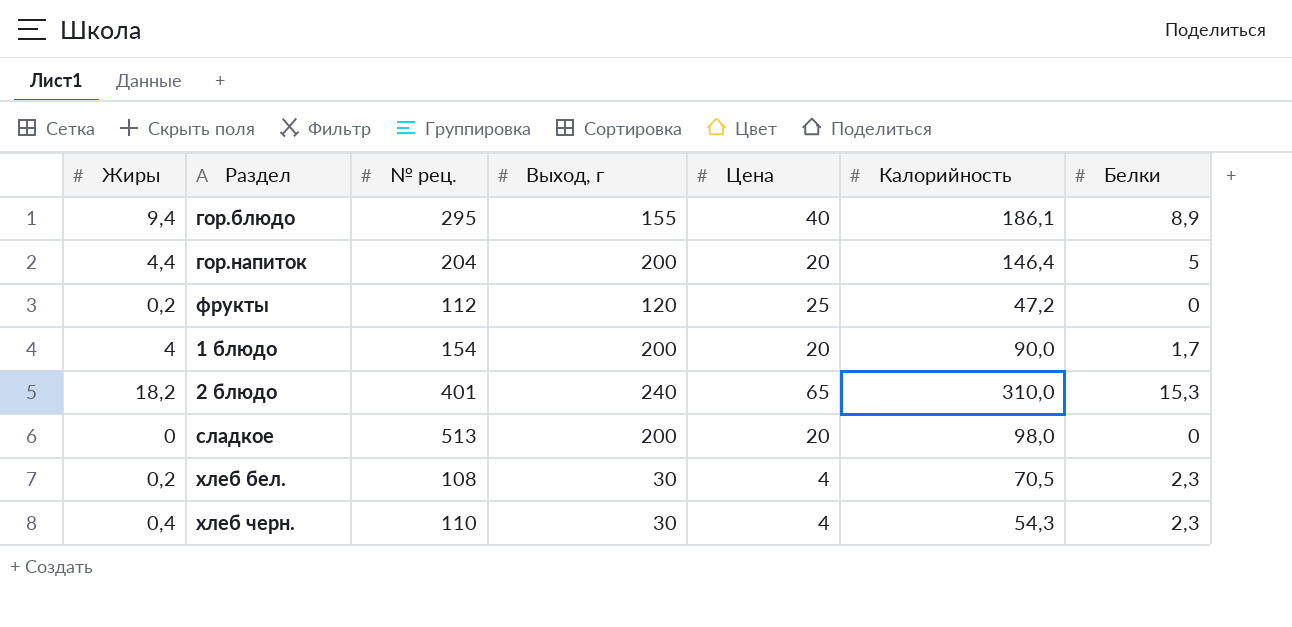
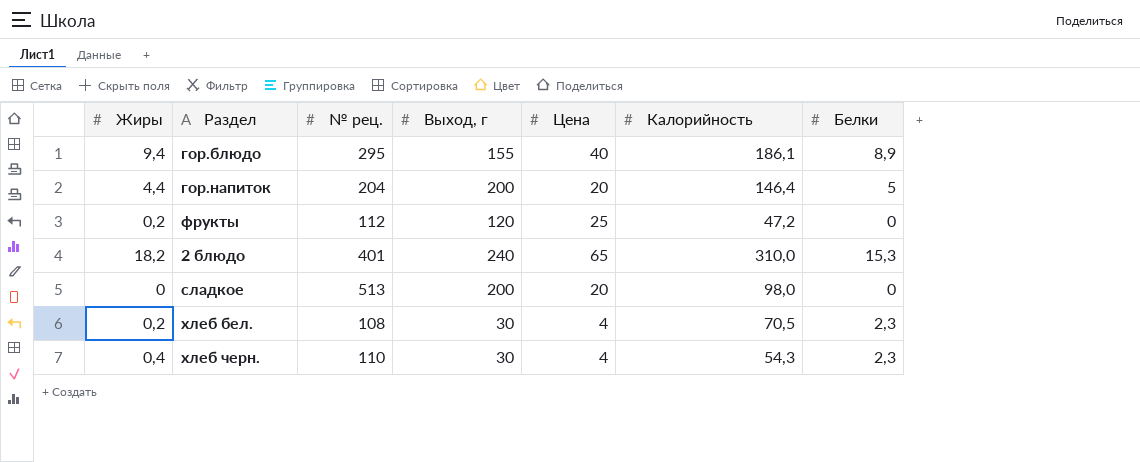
row 1 блюдо: 4 | 154 | 200 | 20 | 90,0 | 1,7 -> none

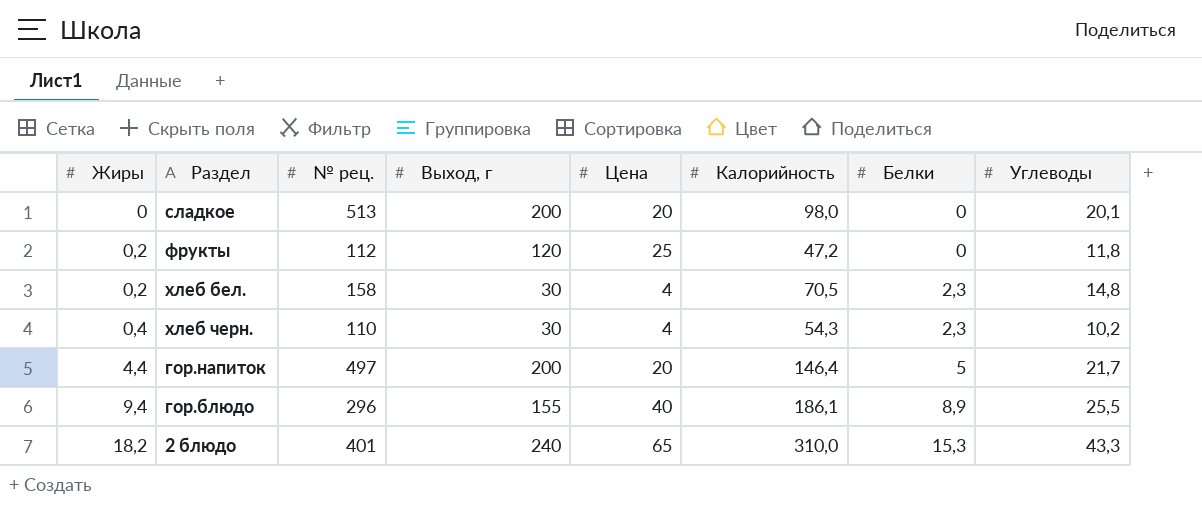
row order: none -> Жиры ascending
column Углеводы | position: none -> 8
хлеб бел. | № рец.: 108 -> 158
гор.напиток | № рец.: 204 -> 497
гор.блюдо | № рец.: 295 -> 296

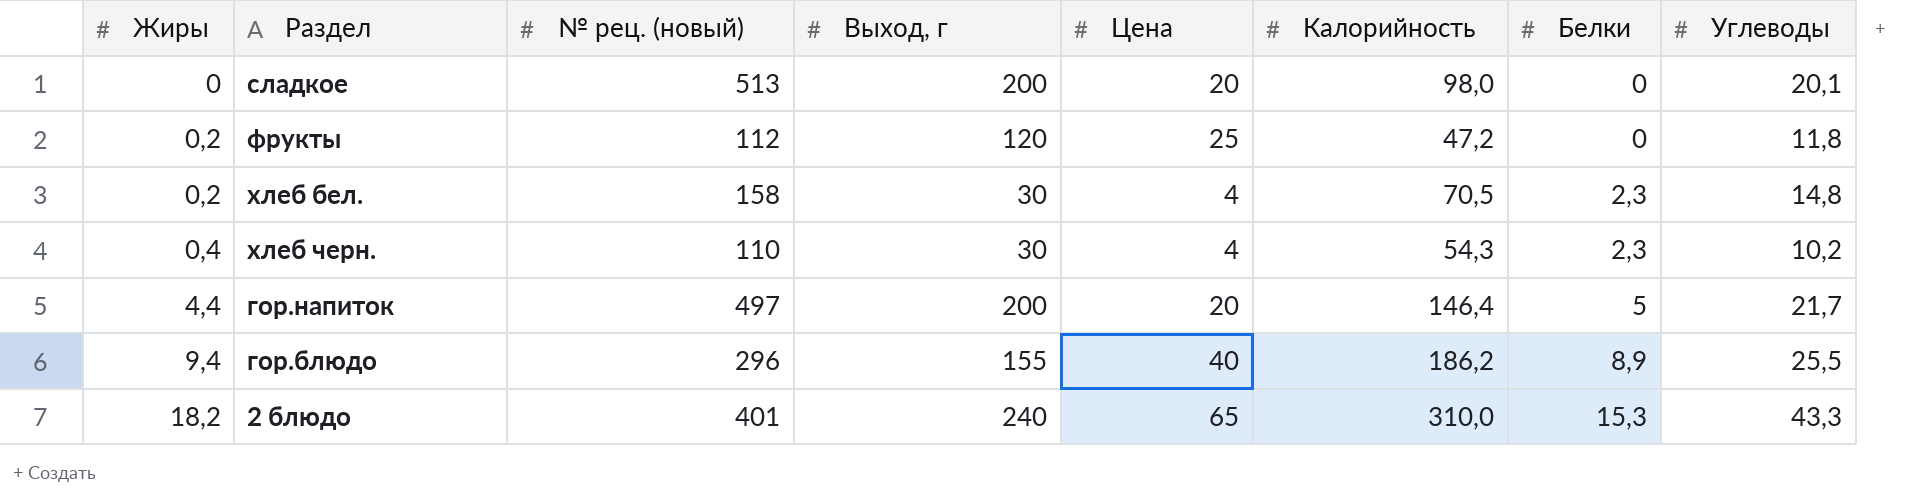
column name: № рец. -> № рец. (новый)
гор.блюдо | Калорийность: 186,1 -> 186,2

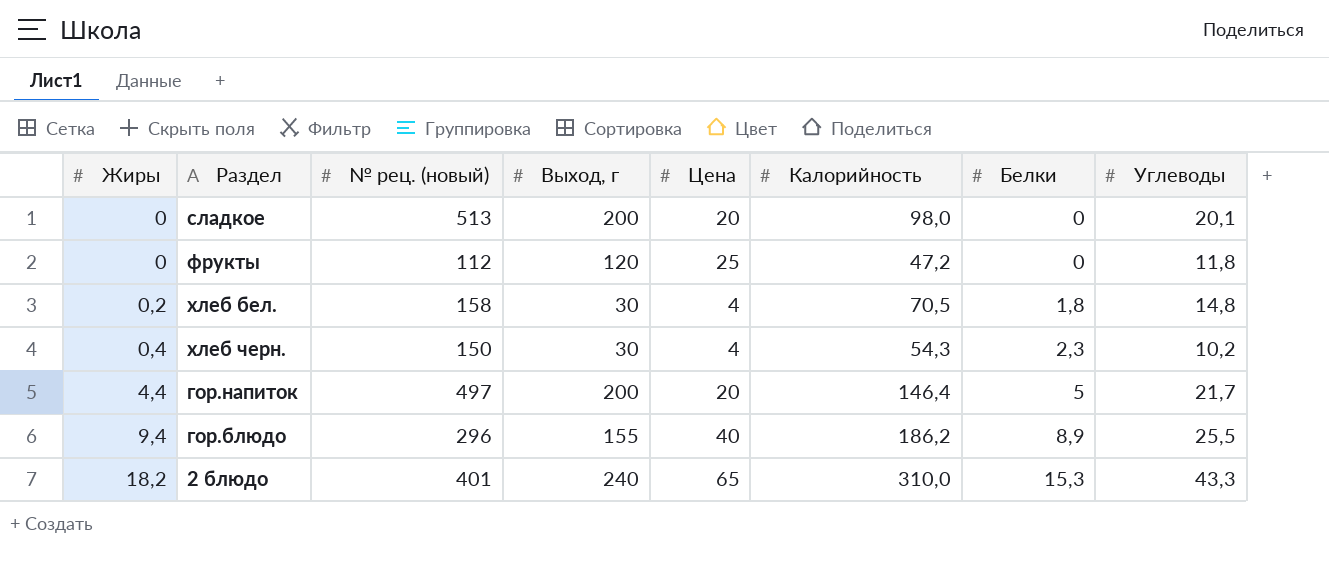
фрукты | Жиры: 0,2 -> 0
хлеб бел. | Белки: 2,3 -> 1,8
хлеб черн. | № рец. (новый): 110 -> 150

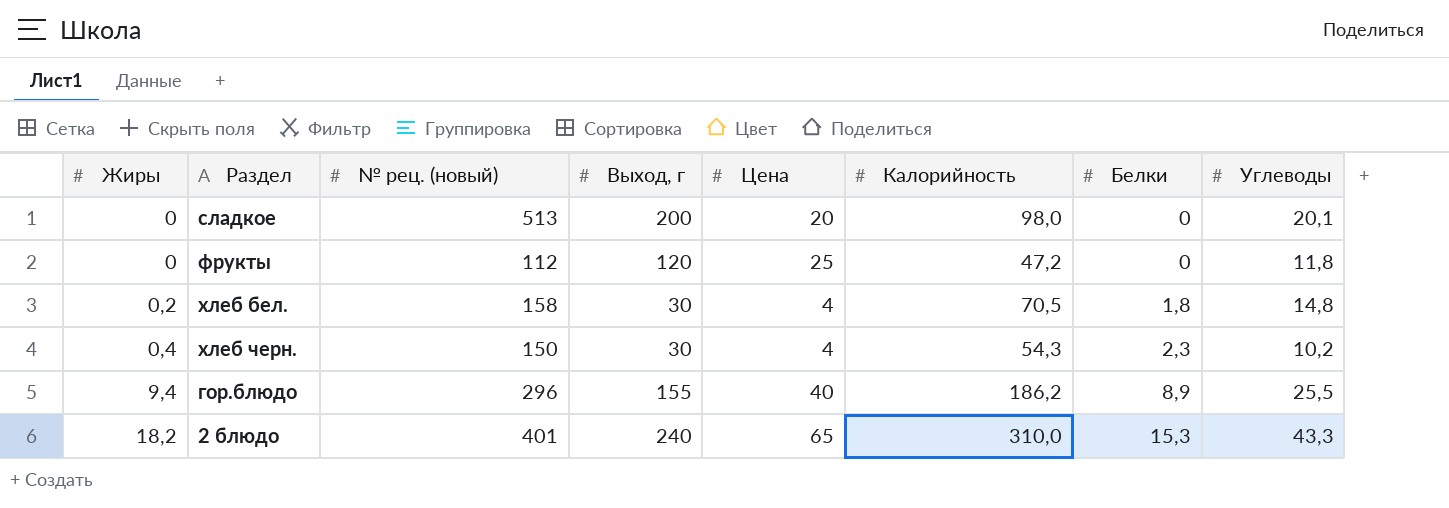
row гор.напиток: 4,4 | 497 | 200 | 20 | 146,4 | 5 | 21,7 -> none

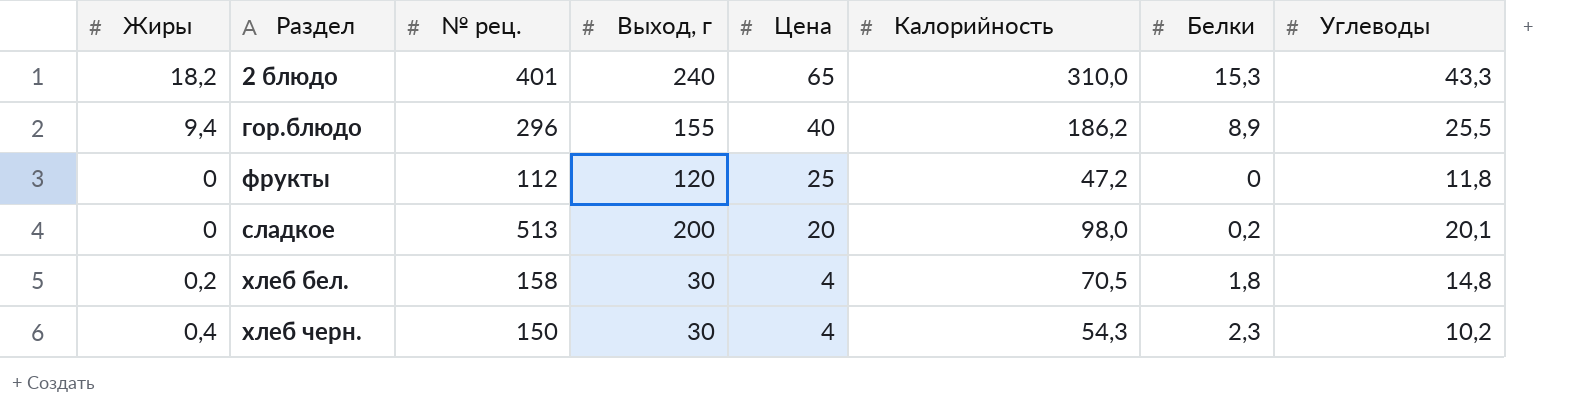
row order: Жиры ascending -> Цена descending
column name: № рец. (новый) -> № рец.
сладкое | Белки: 0 -> 0,2

